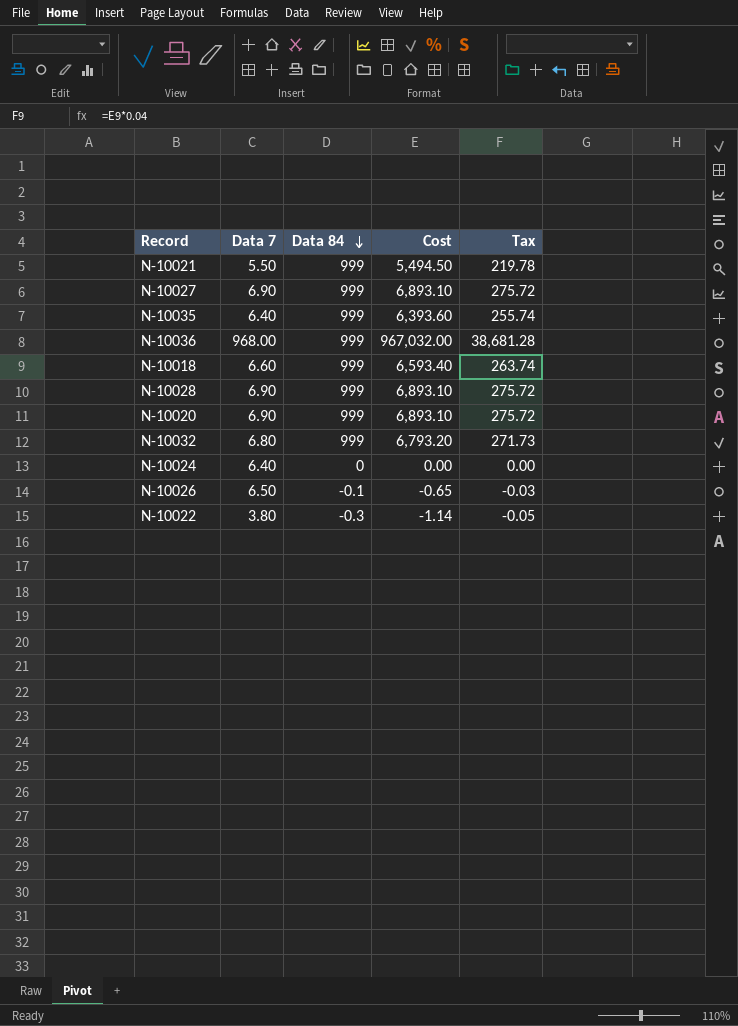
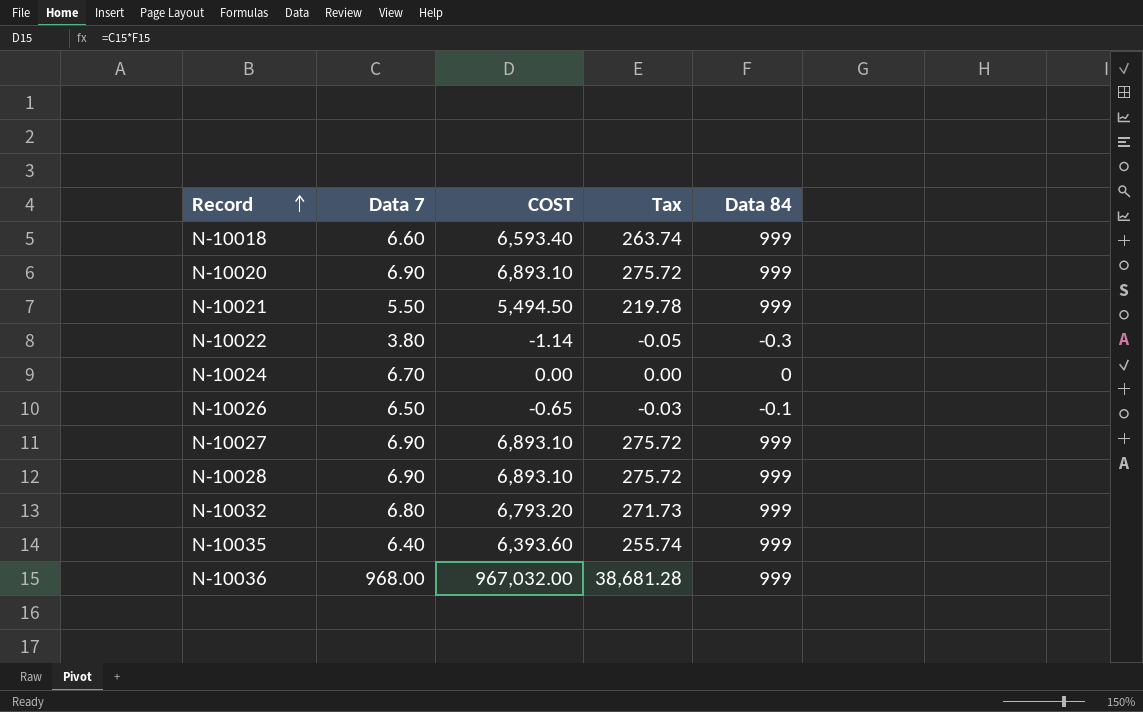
row order: Data 84 descending -> Record ascending
column name: Cost -> COST
column Data 84 | position: 3 -> 5
N-10024 | Data 7: 6.40 -> 6.70

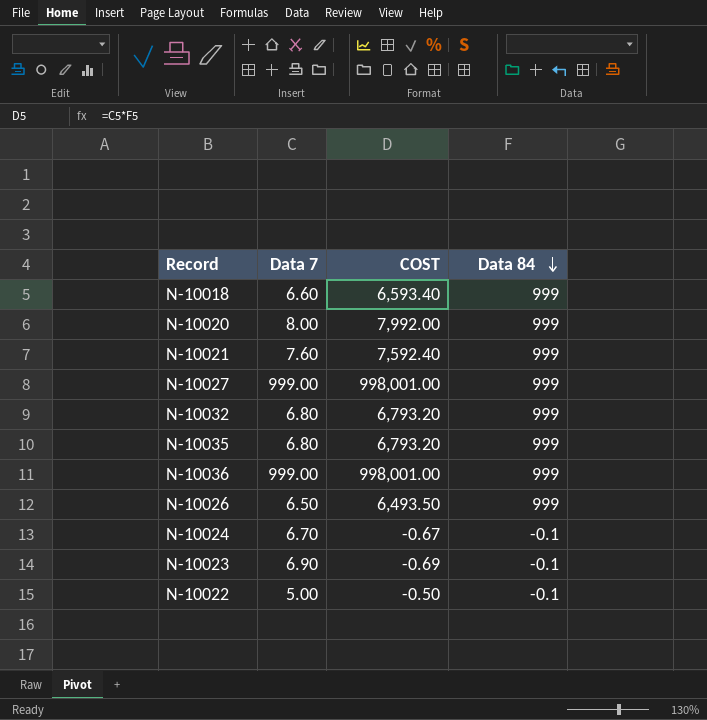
row order: Record ascending -> Data 84 descending
column Tax | formula: [COST] * 0.04 -> none
row N-10028: 6.90 | 6,893.10 | 275.72 | 999 -> none
N-10020 | Data 7: 6.90 -> 8.00
N-10020 | COST: 6,893.10 -> 7,992.00
N-10021 | Data 7: 5.50 -> 7.60
N-10021 | COST: 5,494.50 -> 7,592.40
N-10027 | Data 7: 6.90 -> 999.00
N-10027 | COST: 6,893.10 -> 998,001.00
N-10035 | Data 7: 6.40 -> 6.80
N-10035 | COST: 6,393.60 -> 6,793.20
N-10036 | Data 7: 968.00 -> 999.00
N-10036 | COST: 967,032.00 -> 998,001.00
N-10026 | COST: -0.65 -> 6,493.50
N-10026 | Data 84: -0.1 -> 999
N-10024 | COST: 0.00 -> -0.67
N-10024 | Data 84: 0 -> -0.1
row N-10023: none -> 6.90 | -0.69 | -0.1
N-10022 | Data 7: 3.80 -> 5.00
N-10022 | COST: -1.14 -> -0.50
N-10022 | Data 84: -0.3 -> -0.1

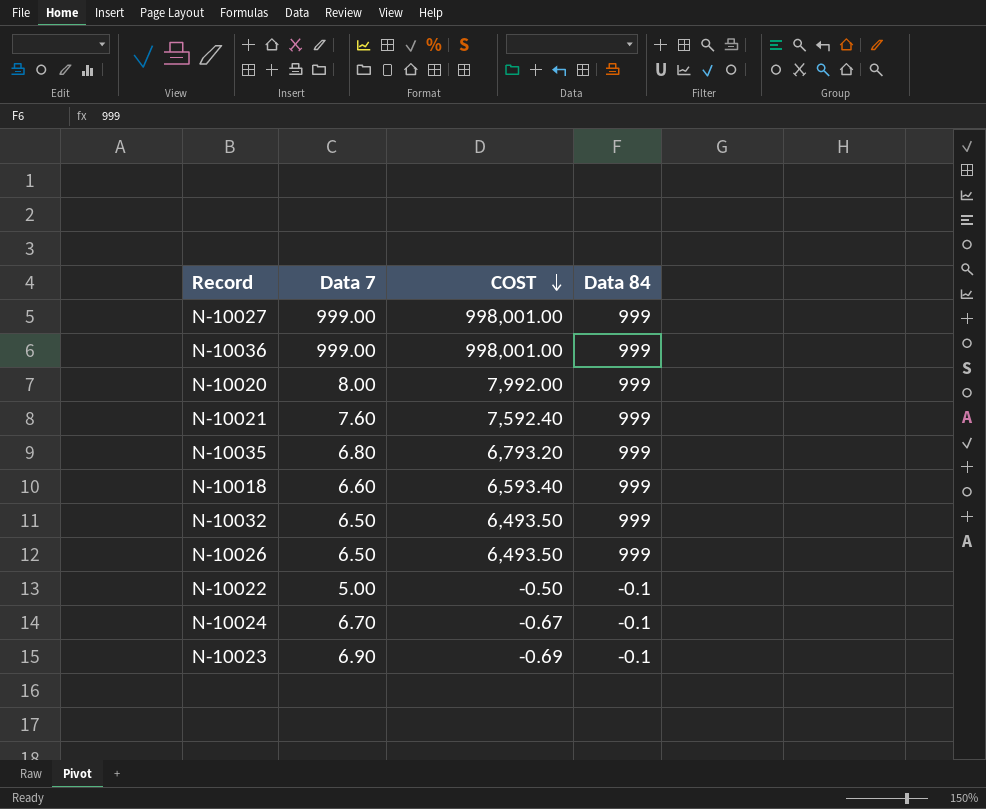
row order: Data 84 descending -> COST descending
N-10032 | Data 7: 6.80 -> 6.50
N-10032 | COST: 6,793.20 -> 6,493.50

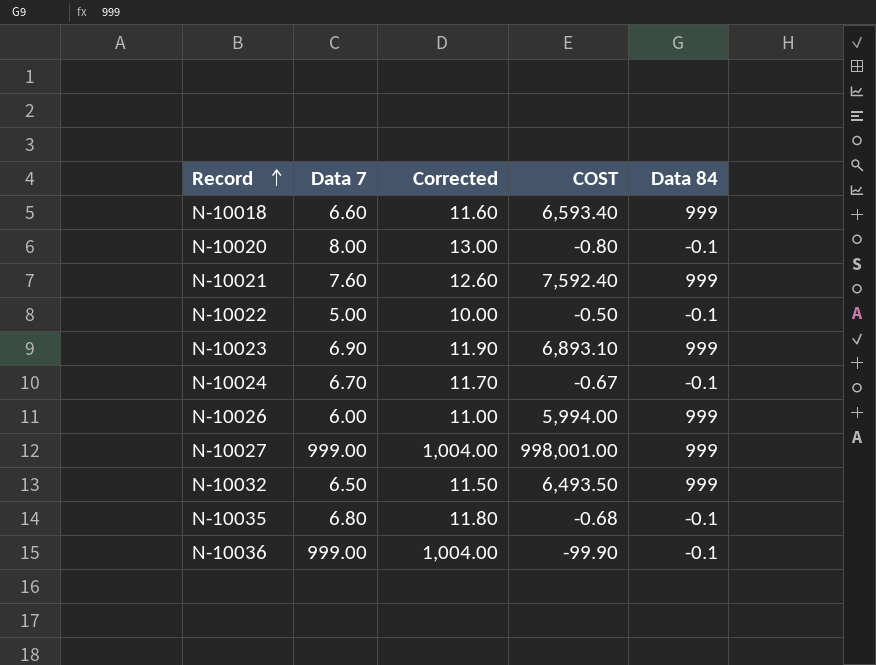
row order: COST descending -> Record ascending
column Corrected | formula: none -> [Data 7] + 5
N-10020 | COST: 7,992.00 -> -0.80
N-10020 | Data 84: 999 -> -0.1
N-10023 | COST: -0.69 -> 6,893.10
N-10023 | Data 84: -0.1 -> 999
N-10026 | Data 7: 6.50 -> 6.00
N-10026 | COST: 6,493.50 -> 5,994.00
N-10035 | COST: 6,793.20 -> -0.68
N-10035 | Data 84: 999 -> -0.1
N-10036 | COST: 998,001.00 -> -99.90
N-10036 | Data 84: 999 -> -0.1

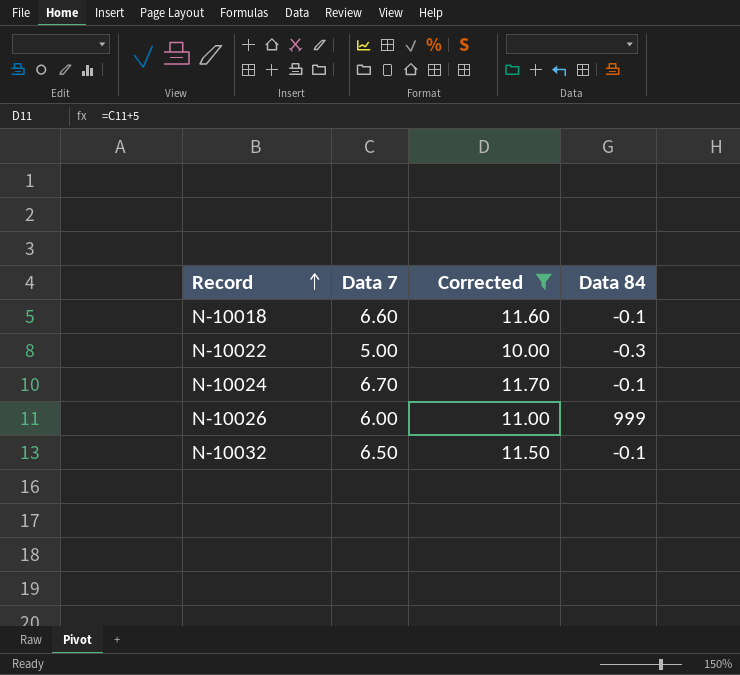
filter: none -> Corrected <= 11.70
column COST | formula: [Data 7] * [Data 84] -> none
N-10018 | Data 84: 999 -> -0.1
N-10022 | Data 84: -0.1 -> -0.3
N-10032 | Data 84: 999 -> -0.1

